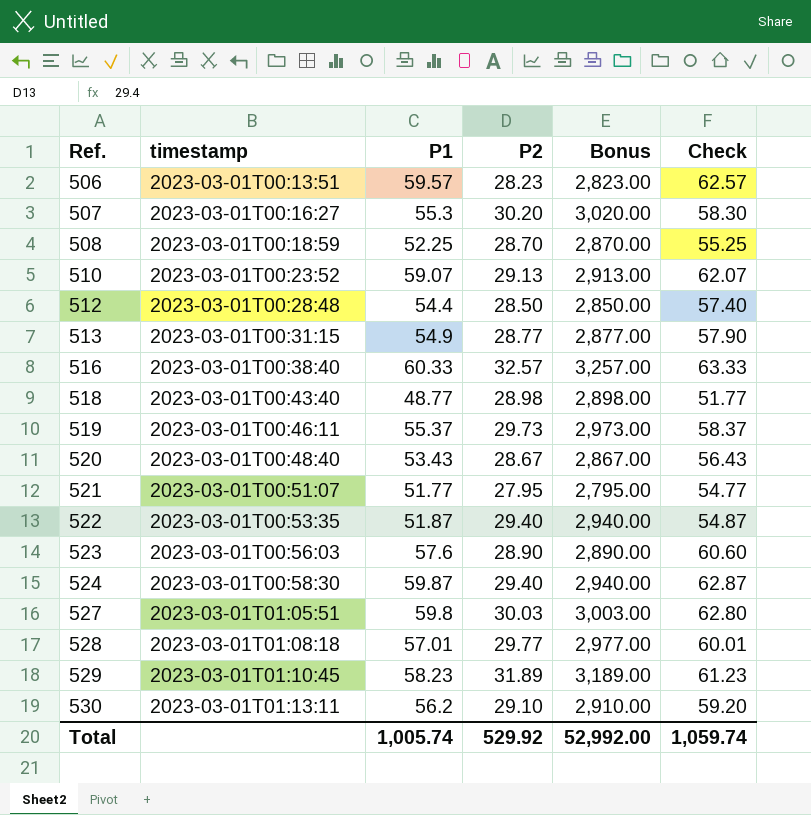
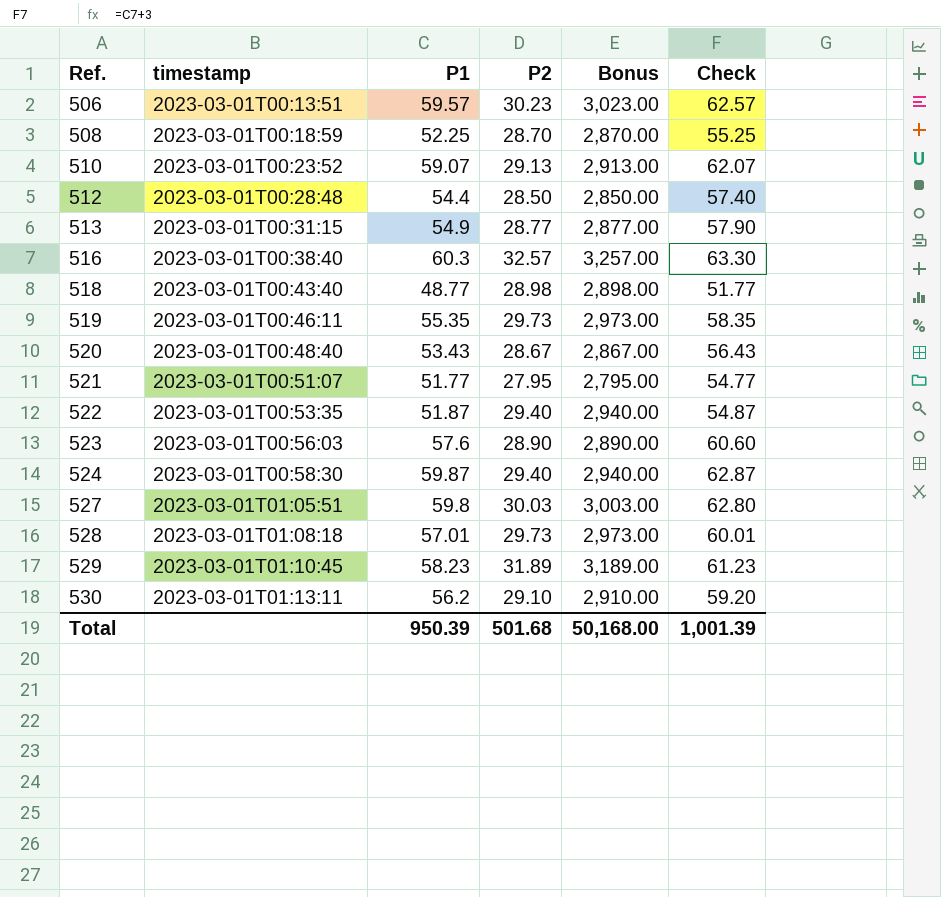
row 507: 2023-03-01T00:16:27 | 55.3 | 30.20 | 3,020.00 | 58.30 -> none
506 | P2: 28.23 -> 30.23
506 | Bonus: 2,823.00 -> 3,023.00
516 | P1: 60.33 -> 60.3
516 | Check: 63.33 -> 63.30
519 | P1: 55.37 -> 55.35
519 | Check: 58.37 -> 58.35
528 | P2: 29.77 -> 29.73
528 | Bonus: 2,977.00 -> 2,973.00
Total | P1: 1,005.74 -> 950.39
Total | P2: 529.92 -> 501.68
Total | Bonus: 52,992.00 -> 50,168.00
Total | Check: 1,059.74 -> 1,001.39

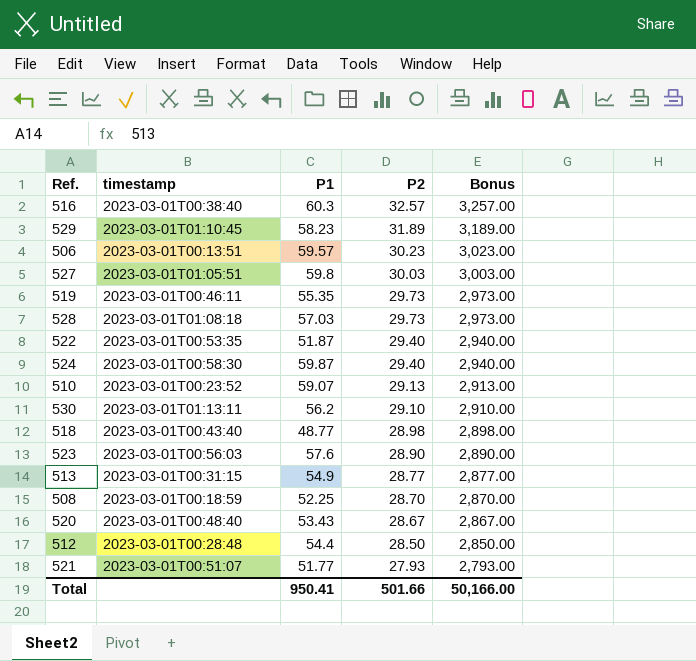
row order: Ref. ascending -> P2 descending
column Check | formula: [P1] + 3 -> none
528 | P1: 57.01 -> 57.03
521 | P2: 27.95 -> 27.93
521 | Bonus: 2,795.00 -> 2,793.00
Total | P1: 950.39 -> 950.41
Total | P2: 501.68 -> 501.66
Total | Bonus: 50,168.00 -> 50,166.00

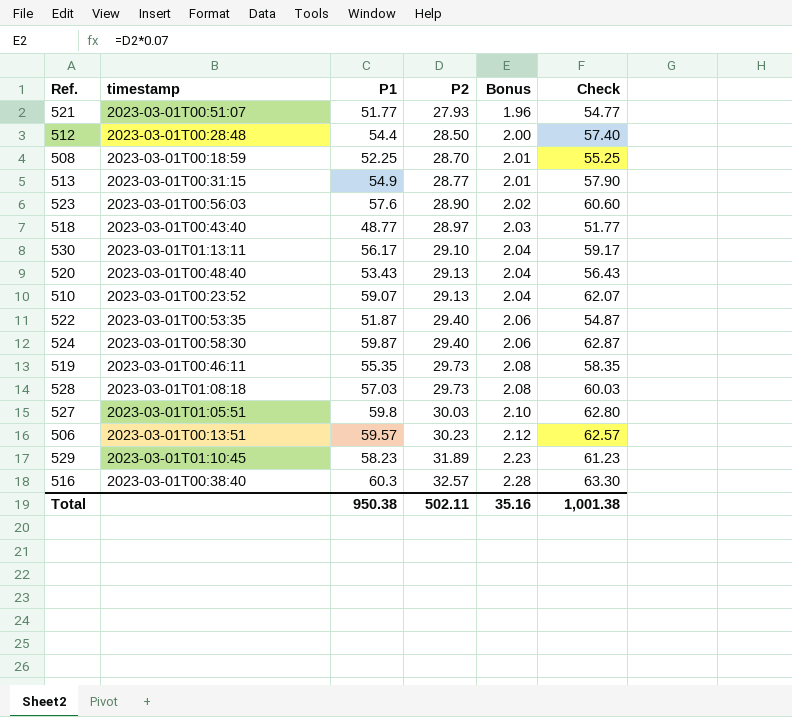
row order: P2 descending -> P2 ascending
column Bonus | formula: [P2] * 100 -> [P2] * 0.07
column Check | formula: none -> [P1] + 3
518 | P2: 28.98 -> 28.97
530 | P1: 56.2 -> 56.17
520 | P2: 28.67 -> 29.13
Total | P1: 950.41 -> 950.38
Total | P2: 501.66 -> 502.11
Total | Bonus: 50,166.00 -> 35.16

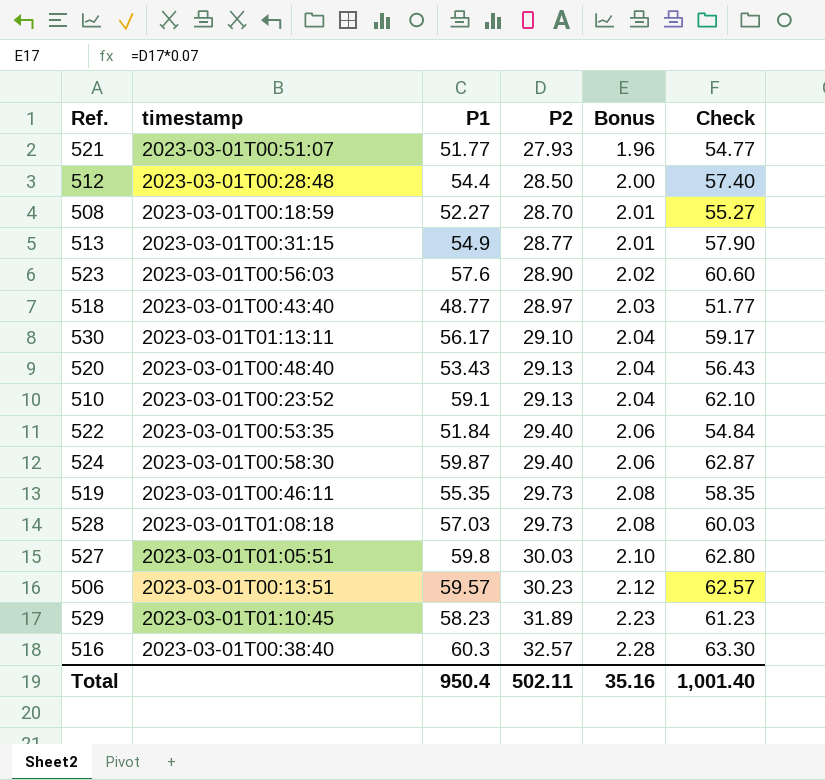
508 | P1: 52.25 -> 52.27
508 | Check: 55.25 -> 55.27
510 | P1: 59.07 -> 59.1
510 | Check: 62.07 -> 62.10
522 | P1: 51.87 -> 51.84
522 | Check: 54.87 -> 54.84
Total | P1: 950.38 -> 950.4
Total | Check: 1,001.38 -> 1,001.40

